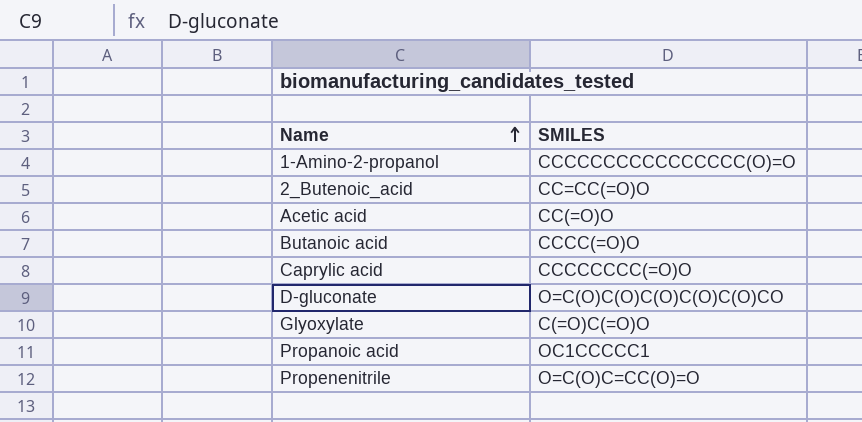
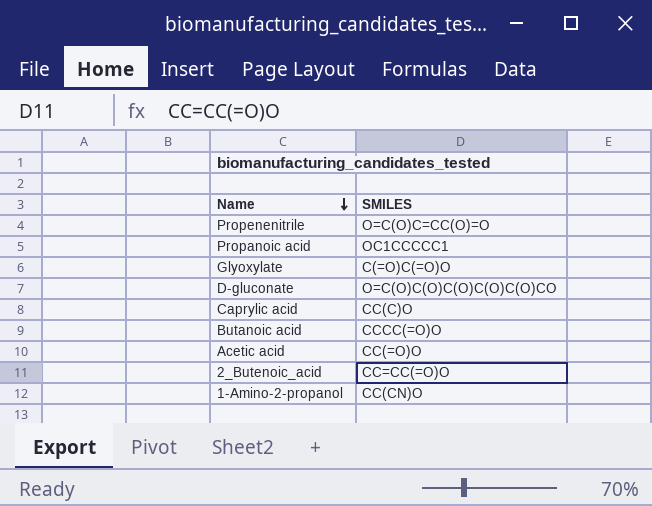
row order: Name ascending -> Name descending
Caprylic acid | SMILES: CCCCCCCC(=O)O -> CC(C)O
1-Amino-2-propanol | SMILES: CCCCCCCCCCCCCCCC(O)=O -> CC(CN)O

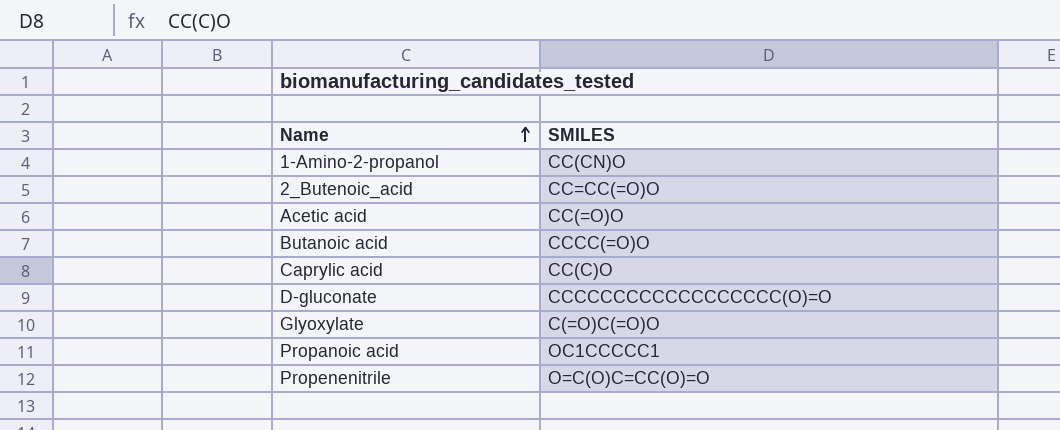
row order: Name descending -> Name ascending
D-gluconate | SMILES: O=C(O)C(O)C(O)C(O)C(O)CO -> CCCCCCCCCCCCCCCCCC(O)=O

